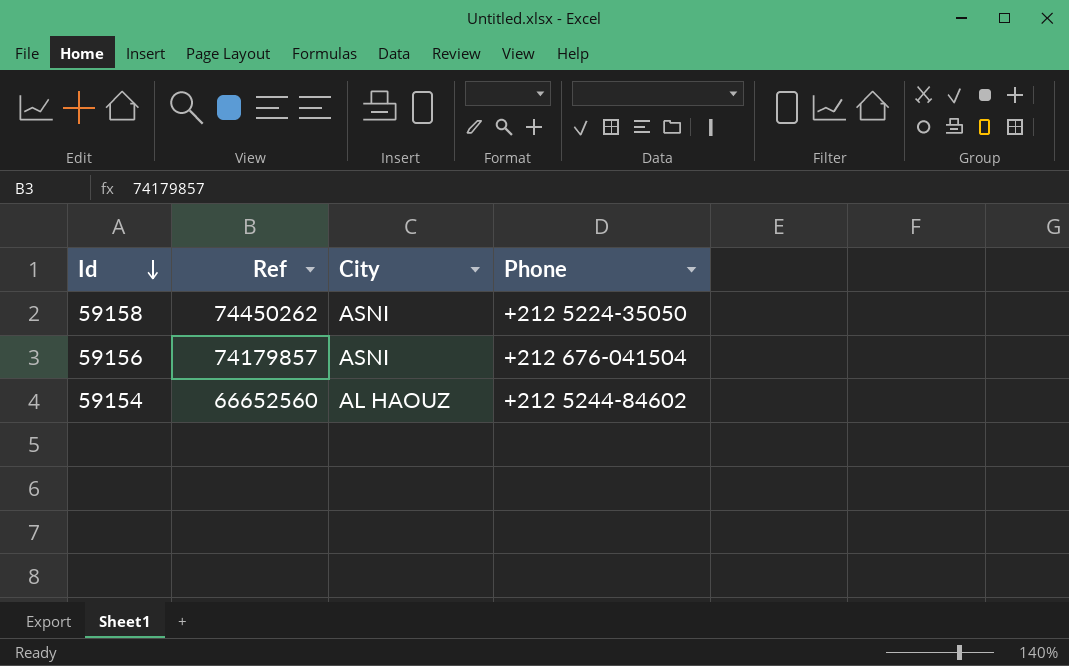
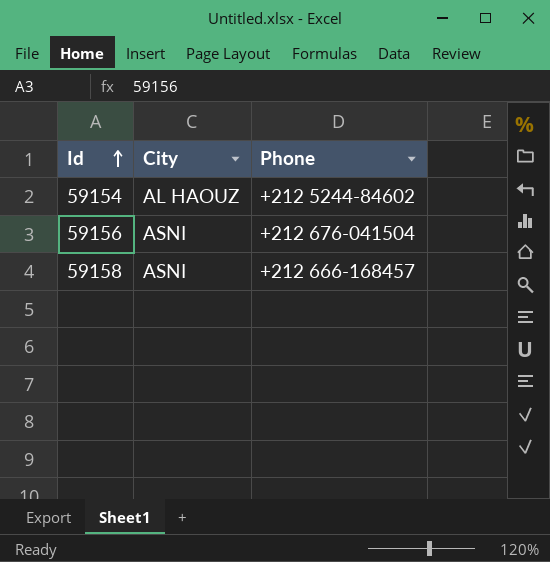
row order: Id descending -> Id ascending
column Ref | position: 2 -> none
59158 | Phone: +212 5224-35050 -> +212 666-168457

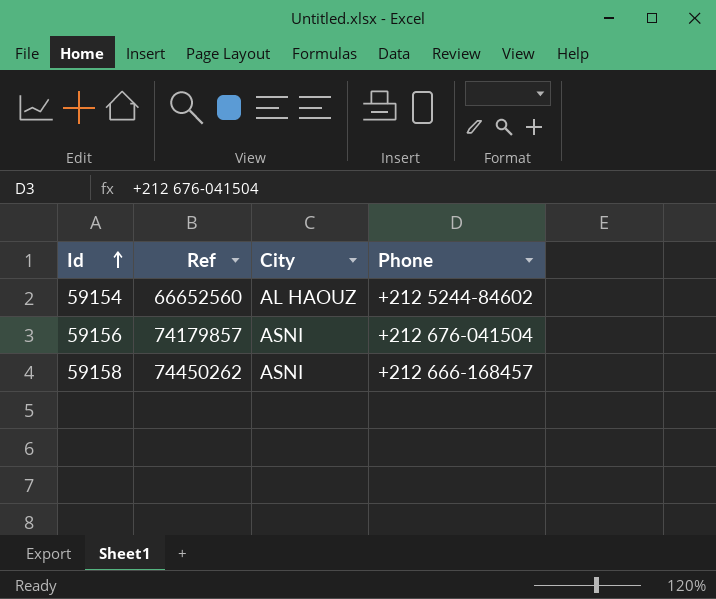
column Ref | position: none -> 2

